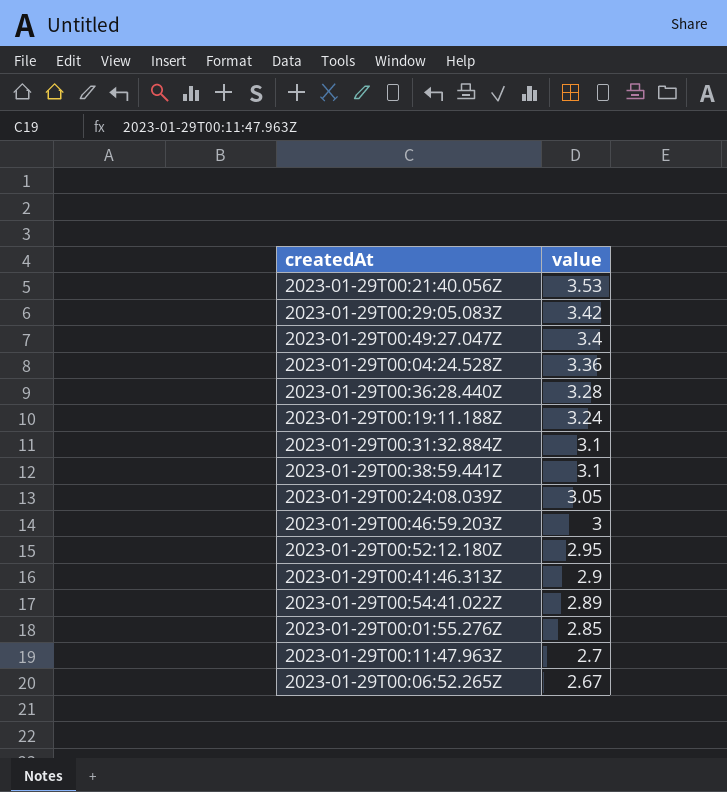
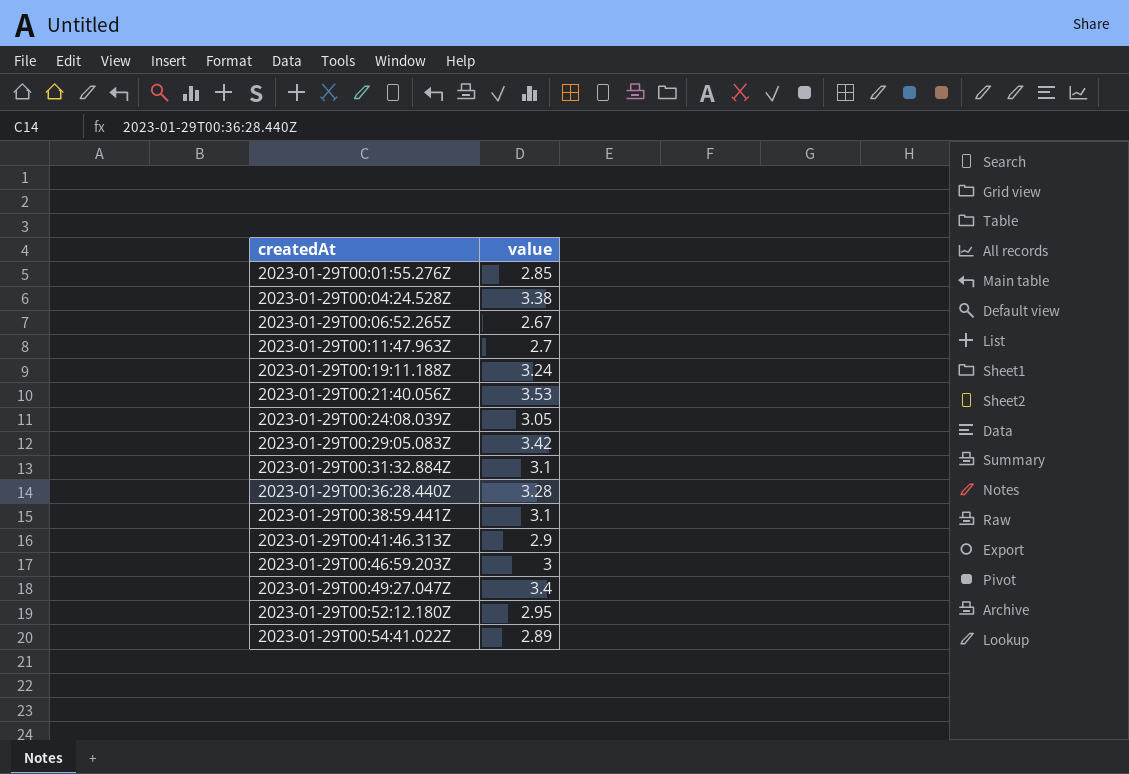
row order: value descending -> createdAt ascending
2023-01-29T00:04:24.528Z | value: 3.36 -> 3.38

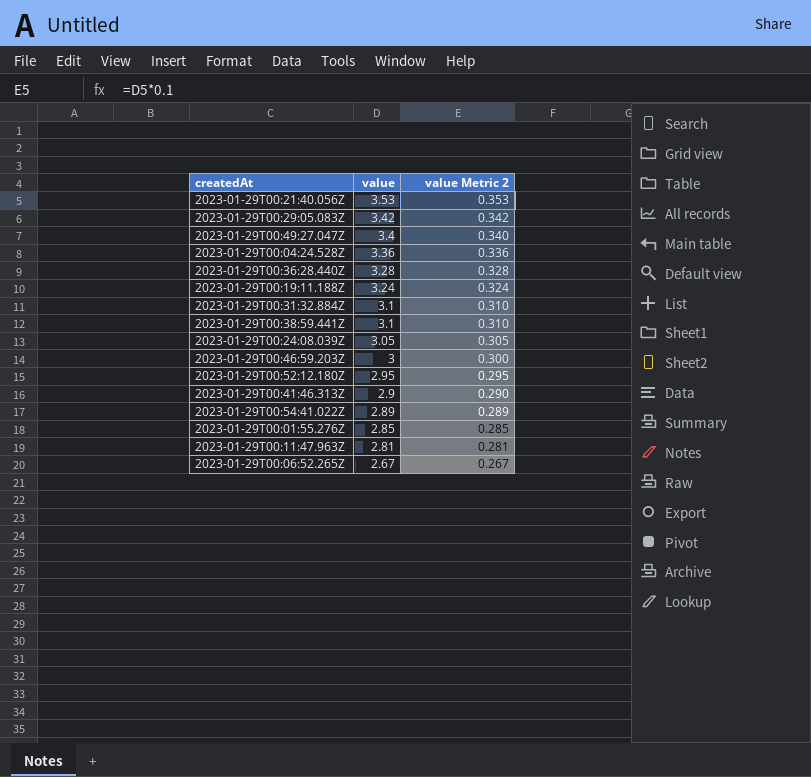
row order: createdAt ascending -> value descending
column value Metric 2 | formula: none -> [value] * 0.1
2023-01-29T00:04:24.528Z | value: 3.38 -> 3.36
2023-01-29T00:11:47.963Z | value: 2.7 -> 2.81

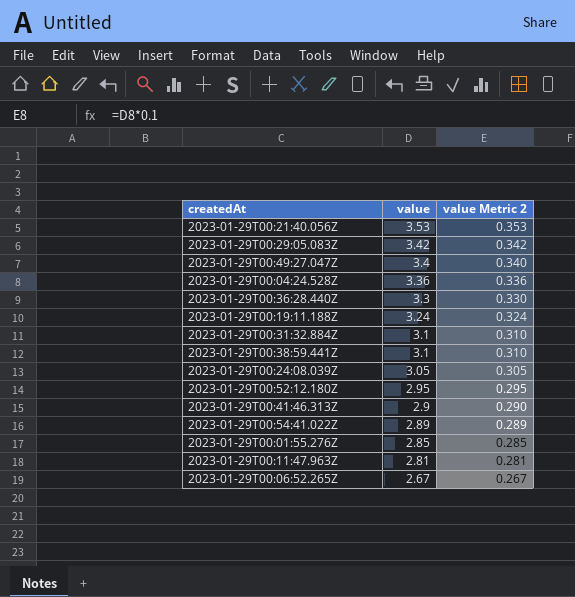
row 2023-01-29T00:46:59.203Z: 3 | 0.300 -> none
2023-01-29T00:36:28.440Z | value: 3.28 -> 3.3
2023-01-29T00:36:28.440Z | value Metric 2: 0.328 -> 0.330

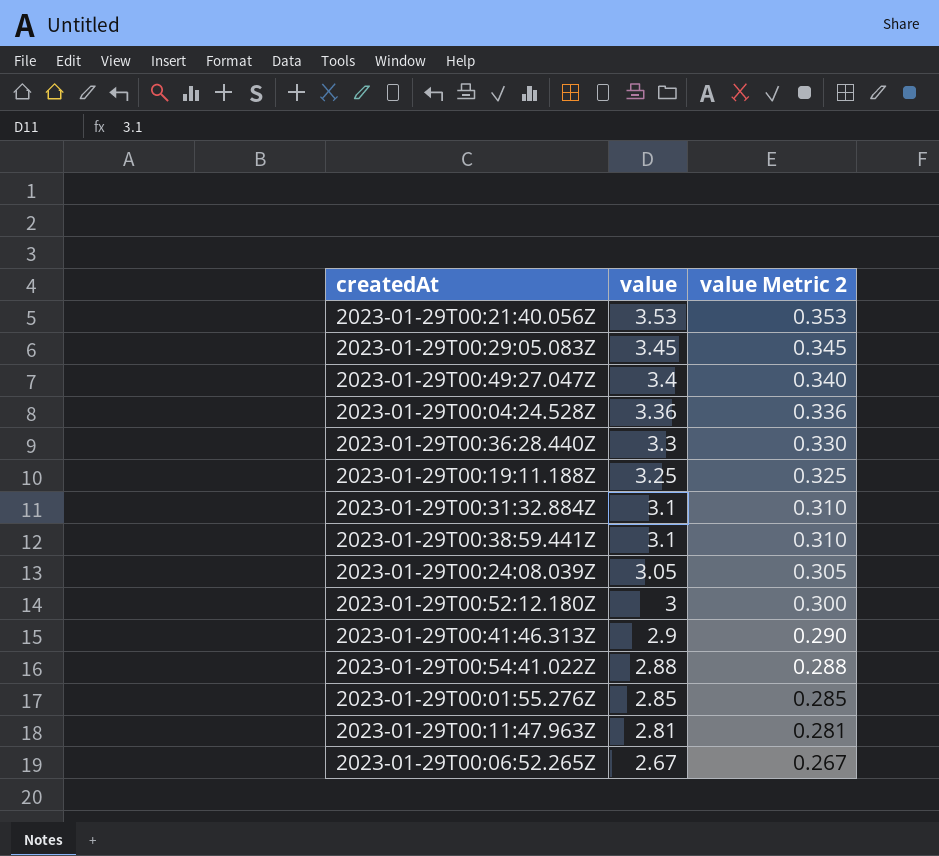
2023-01-29T00:29:05.083Z | value: 3.42 -> 3.45
2023-01-29T00:29:05.083Z | value Metric 2: 0.342 -> 0.345
2023-01-29T00:19:11.188Z | value: 3.24 -> 3.25
2023-01-29T00:19:11.188Z | value Metric 2: 0.324 -> 0.325
2023-01-29T00:52:12.180Z | value: 2.95 -> 3
2023-01-29T00:52:12.180Z | value Metric 2: 0.295 -> 0.300
2023-01-29T00:54:41.022Z | value: 2.89 -> 2.88
2023-01-29T00:54:41.022Z | value Metric 2: 0.289 -> 0.288

